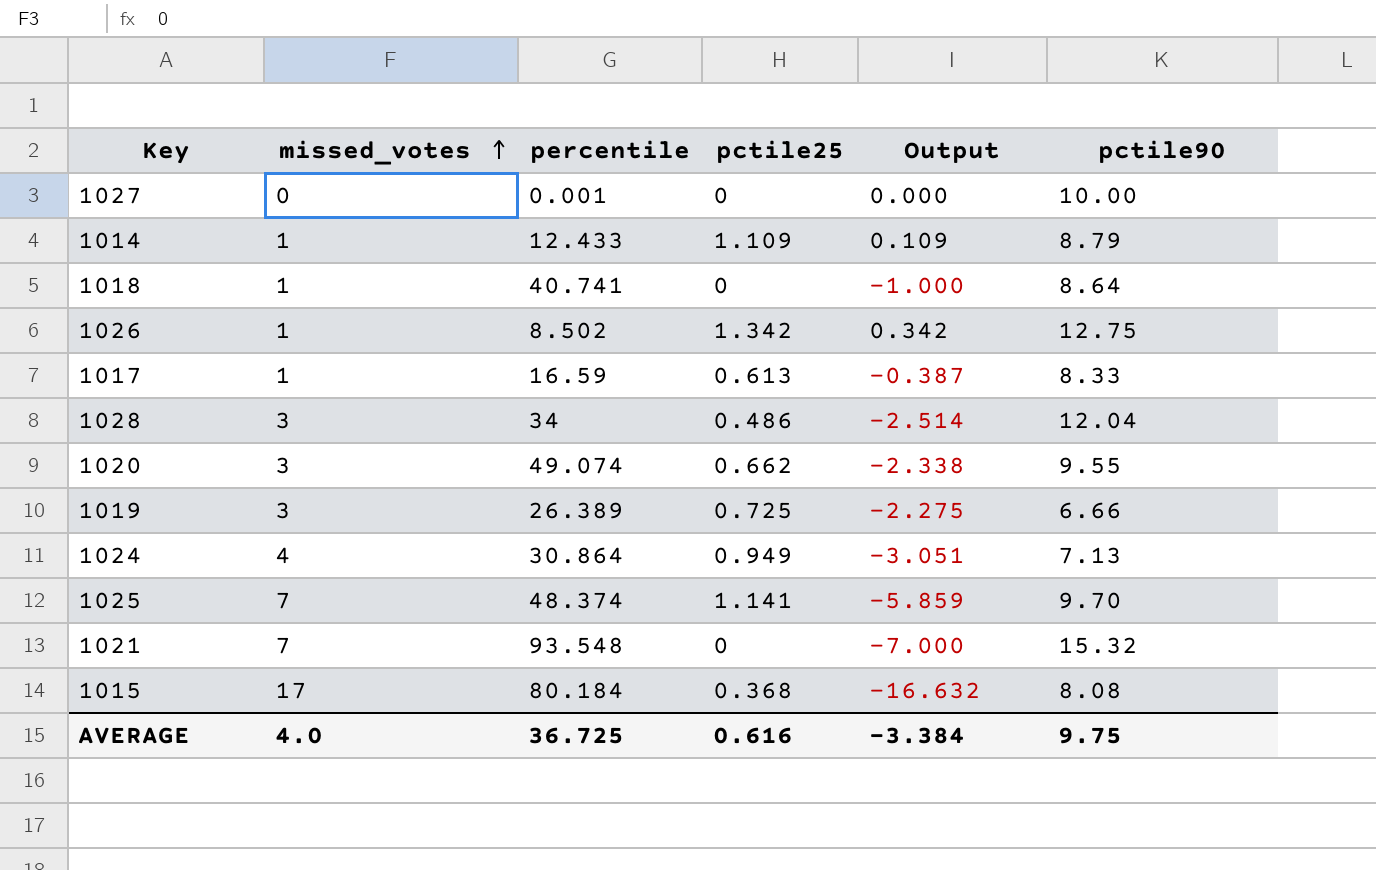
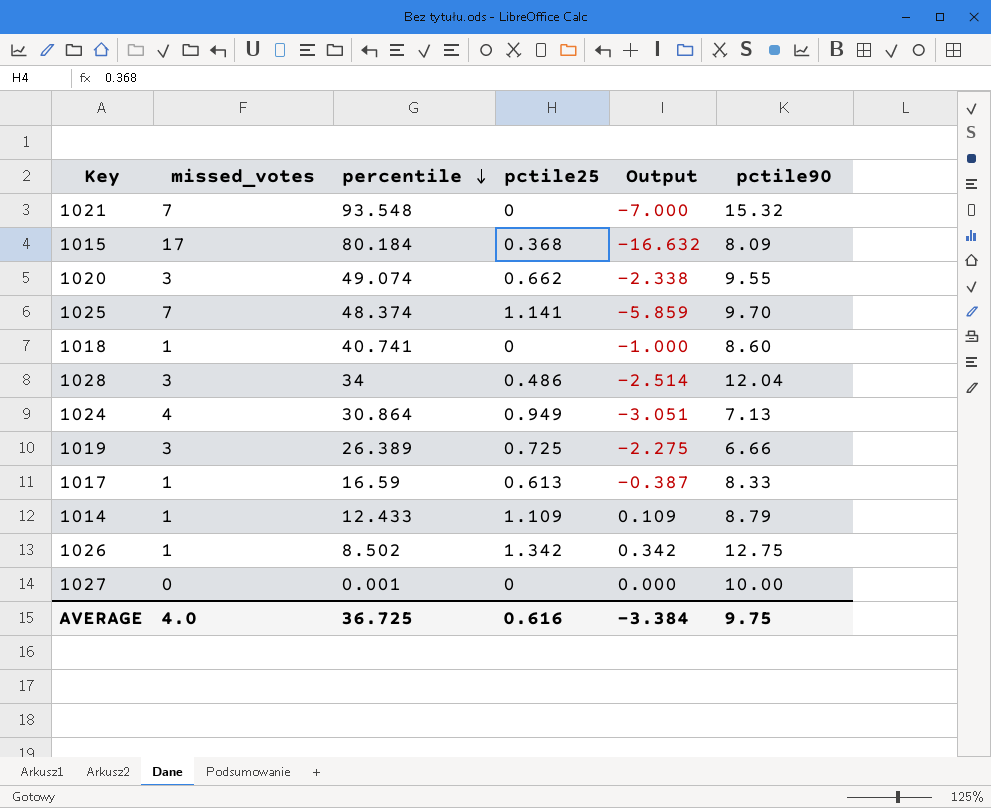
row order: missed_votes ascending -> percentile descending
1015 | pctile90: 8.08 -> 8.09
1018 | pctile90: 8.64 -> 8.60

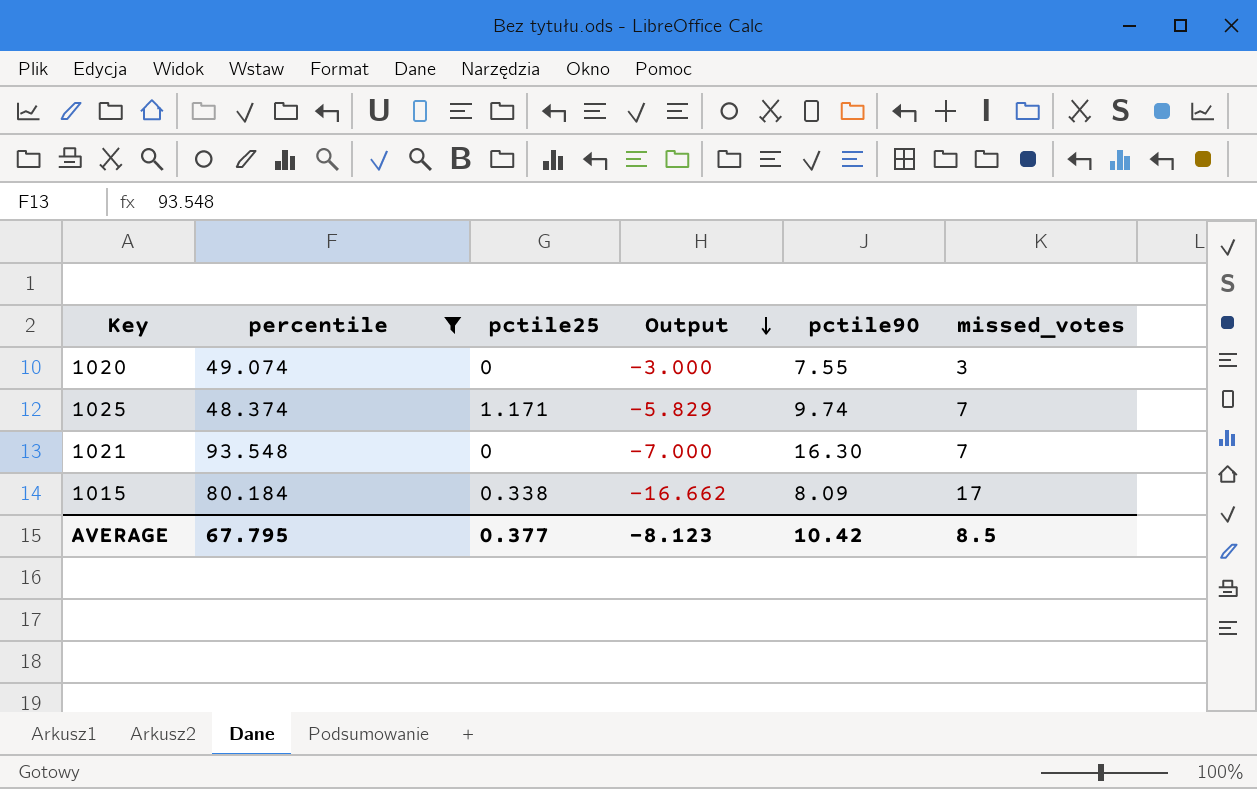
filter: none -> percentile >= 48.374
row order: percentile descending -> Output descending
column missed_votes | position: 2 -> 6
1020 | pctile25: 0.662 -> 0
1020 | Output: -2.338 -> -3.000
1020 | pctile90: 9.55 -> 7.55
1025 | pctile25: 1.141 -> 1.171
1025 | Output: -5.859 -> -5.829
1025 | pctile90: 9.70 -> 9.74
1021 | pctile90: 15.32 -> 16.30
1015 | pctile25: 0.368 -> 0.338
1015 | Output: -16.632 -> -16.662
AVERAGE | percentile: 36.725 -> 67.795
AVERAGE | pctile25: 0.616 -> 0.377
AVERAGE | Output: -3.384 -> -8.123
AVERAGE | pctile90: 9.75 -> 10.42
AVERAGE | missed_votes: 4.0 -> 8.5

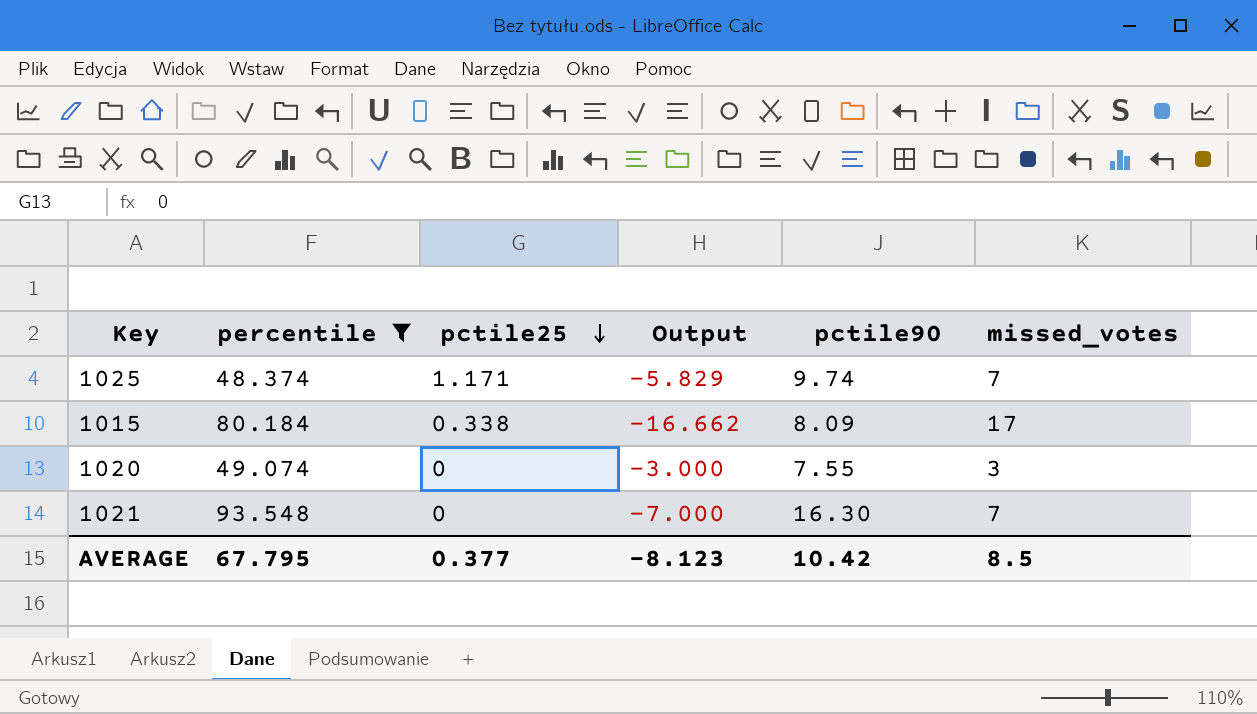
row order: Output descending -> pctile25 descending

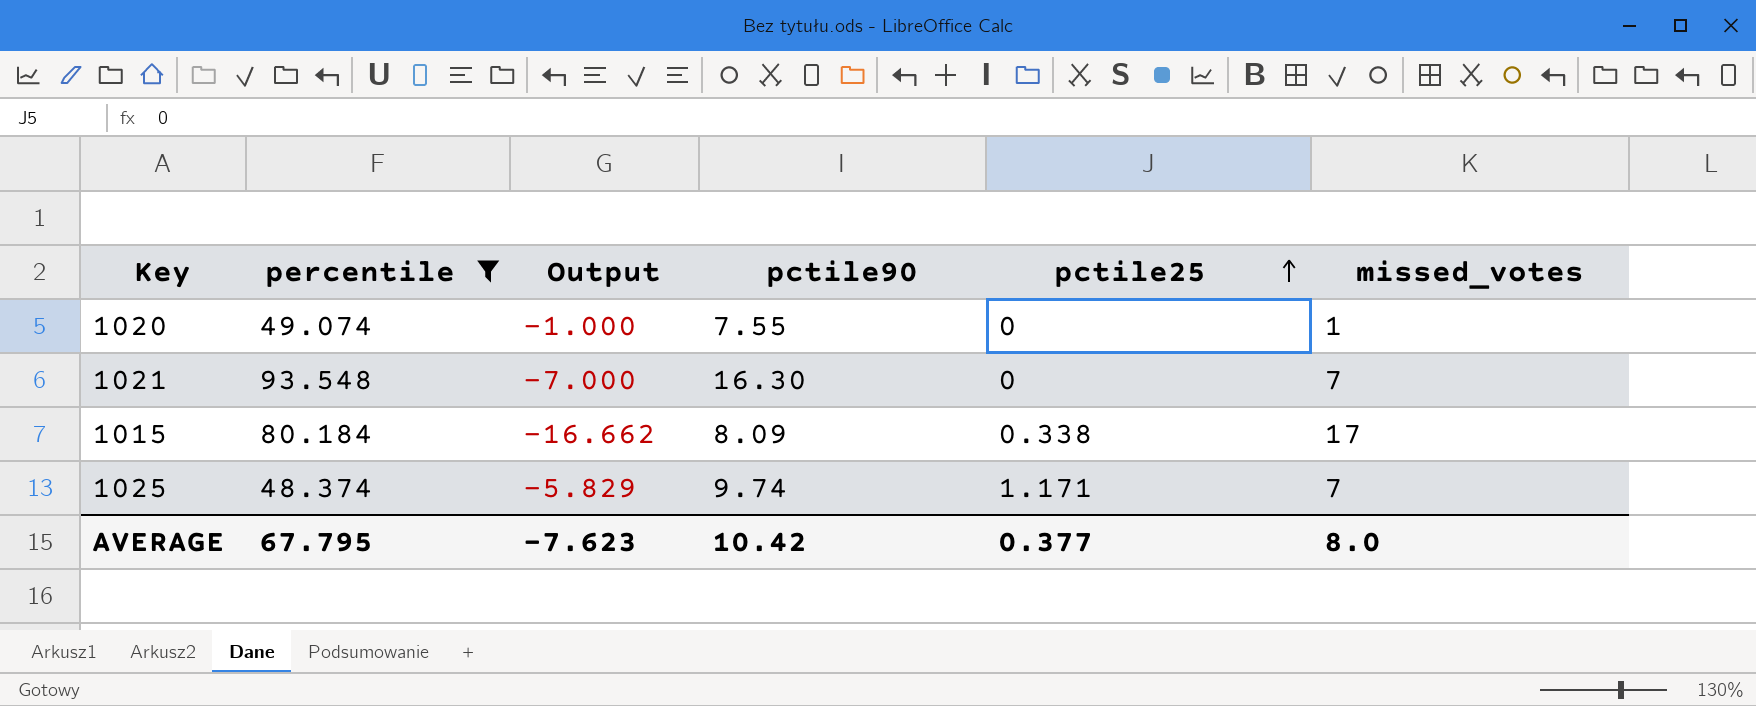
row order: pctile25 descending -> pctile25 ascending
column pctile25 | position: 3 -> 5
1020 | Output: -3.000 -> -1.000
1020 | missed_votes: 3 -> 1
AVERAGE | Output: -8.123 -> -7.623
AVERAGE | missed_votes: 8.5 -> 8.0

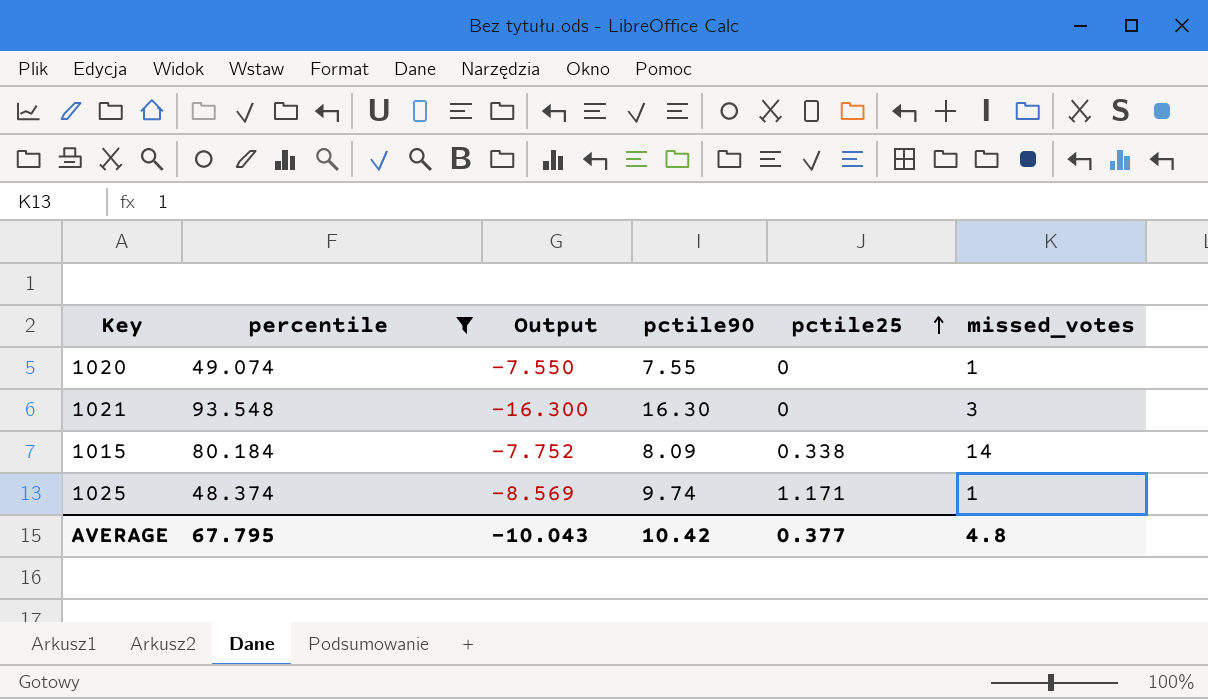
column Output | formula: [pctile25] - [missed_votes] -> [pctile25] - [pctile90]
1021 | missed_votes: 7 -> 3
1015 | missed_votes: 17 -> 14
1025 | missed_votes: 7 -> 1
AVERAGE | Output: -7.623 -> -10.043
AVERAGE | missed_votes: 8.0 -> 4.8

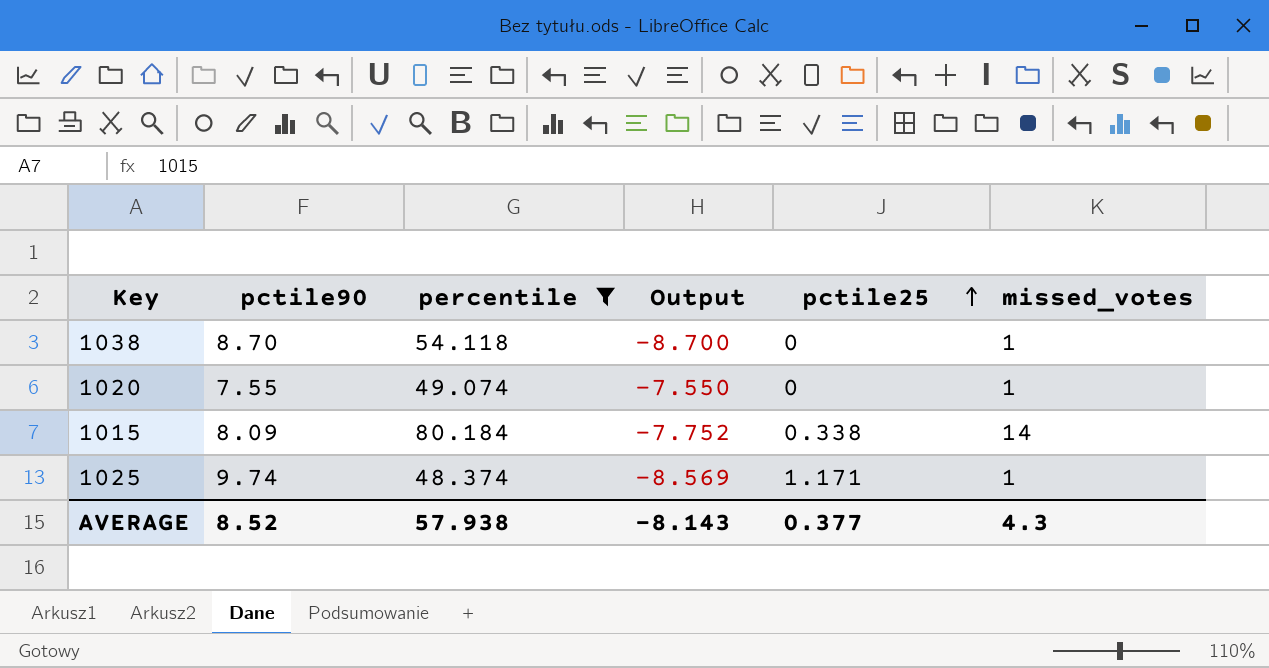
column pctile90 | position: 4 -> 2
row 1021: 93.548 | -16.300 | 16.30 | 0 | 3 -> none
row 1038: none -> 8.70 | 54.118 | -8.700 | 0 | 1
AVERAGE | pctile90: 10.42 -> 8.52
AVERAGE | percentile: 67.795 -> 57.938
AVERAGE | Output: -10.043 -> -8.143
AVERAGE | missed_votes: 4.8 -> 4.3

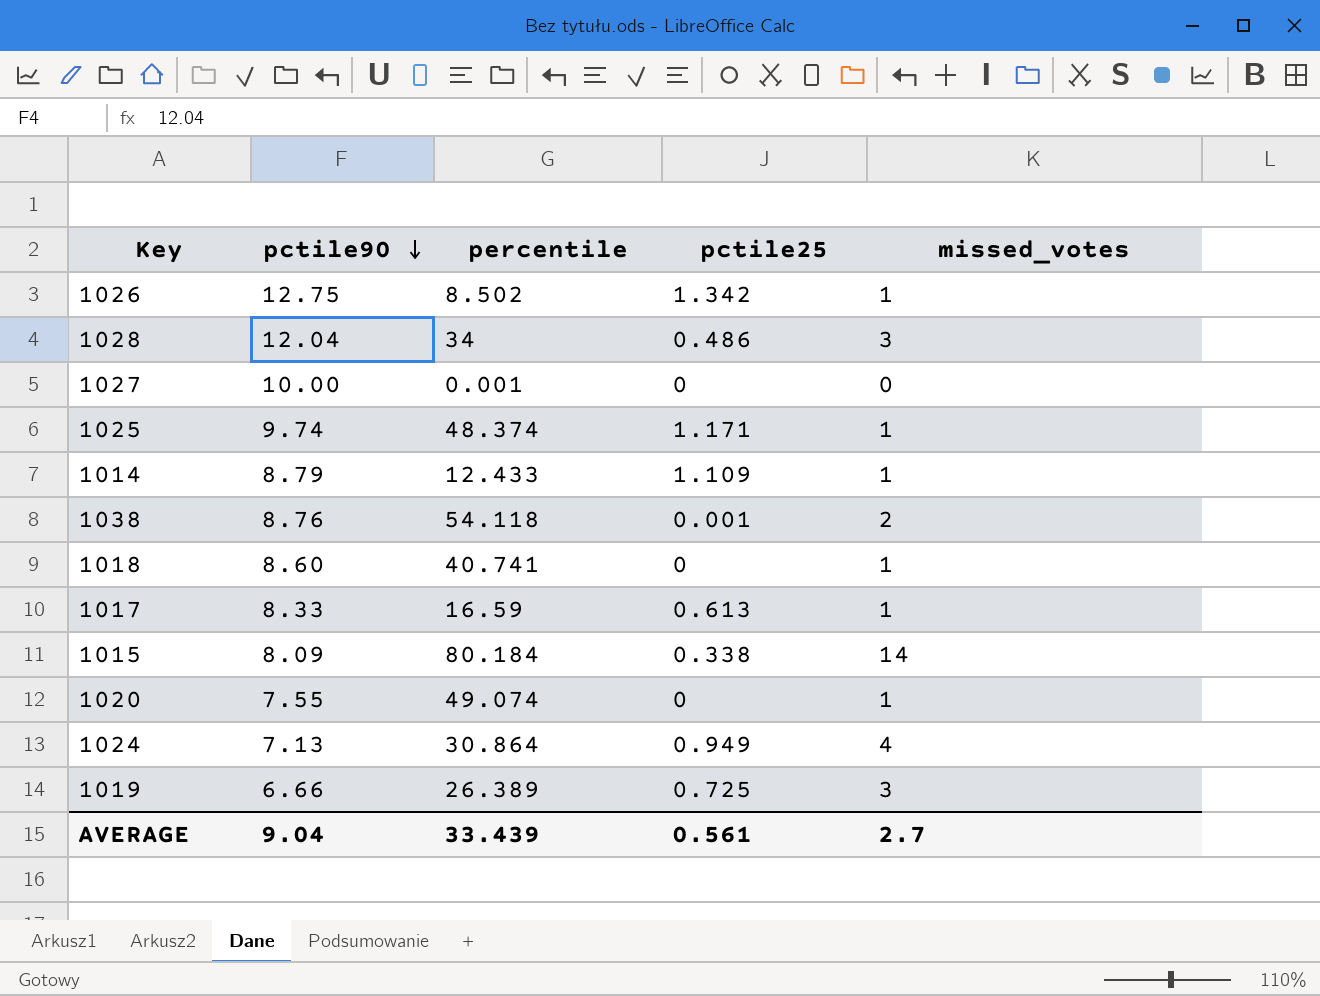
filter: percentile >= 48.374 -> none
row order: pctile25 ascending -> pctile90 descending
column Output | formula: [pctile25] - [pctile90] -> none
1038 | pctile90: 8.70 -> 8.76
1038 | pctile25: 0 -> 0.001
1038 | missed_votes: 1 -> 2
AVERAGE | pctile90: 8.52 -> 9.04
AVERAGE | percentile: 57.938 -> 33.439
AVERAGE | pctile25: 0.377 -> 0.561
AVERAGE | missed_votes: 4.3 -> 2.7

